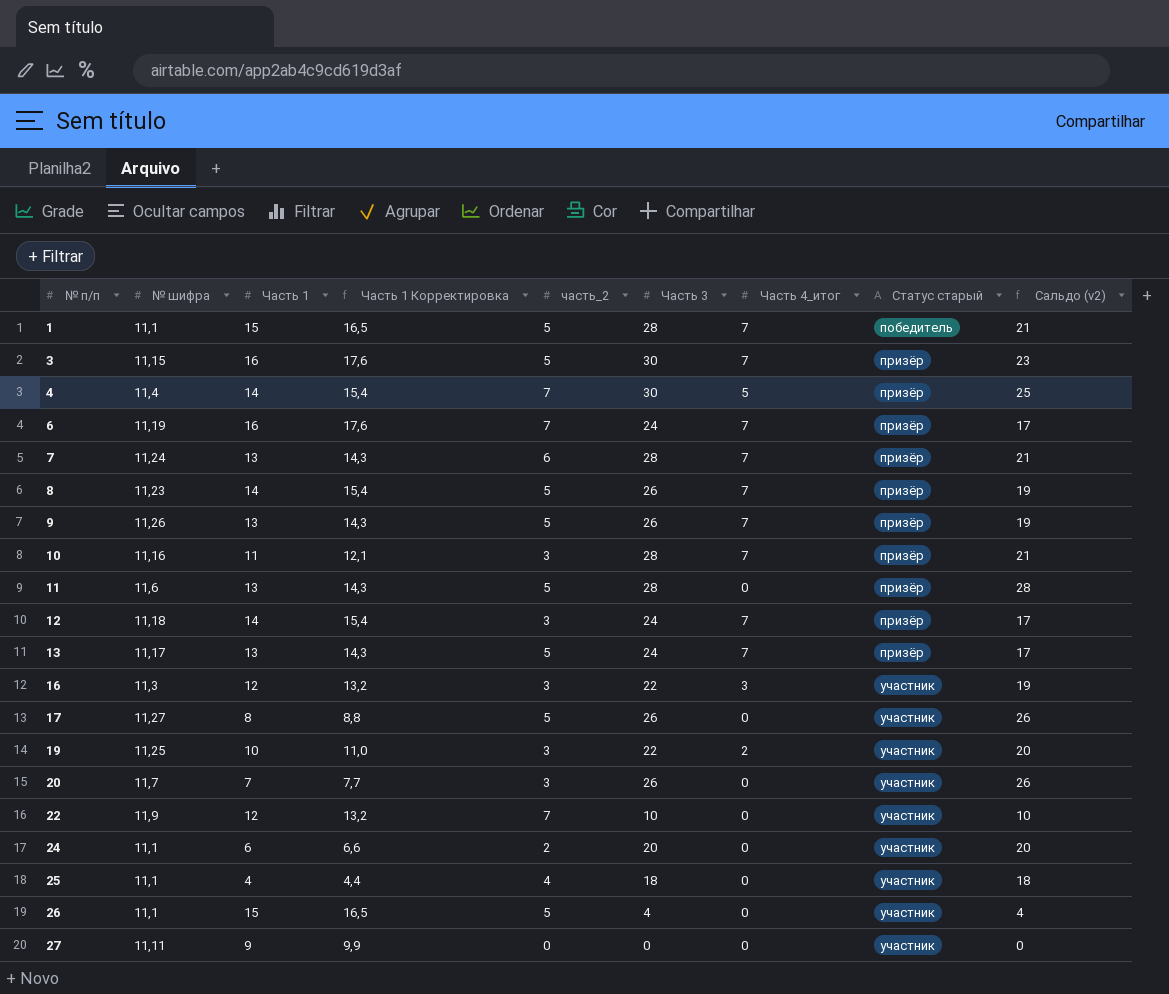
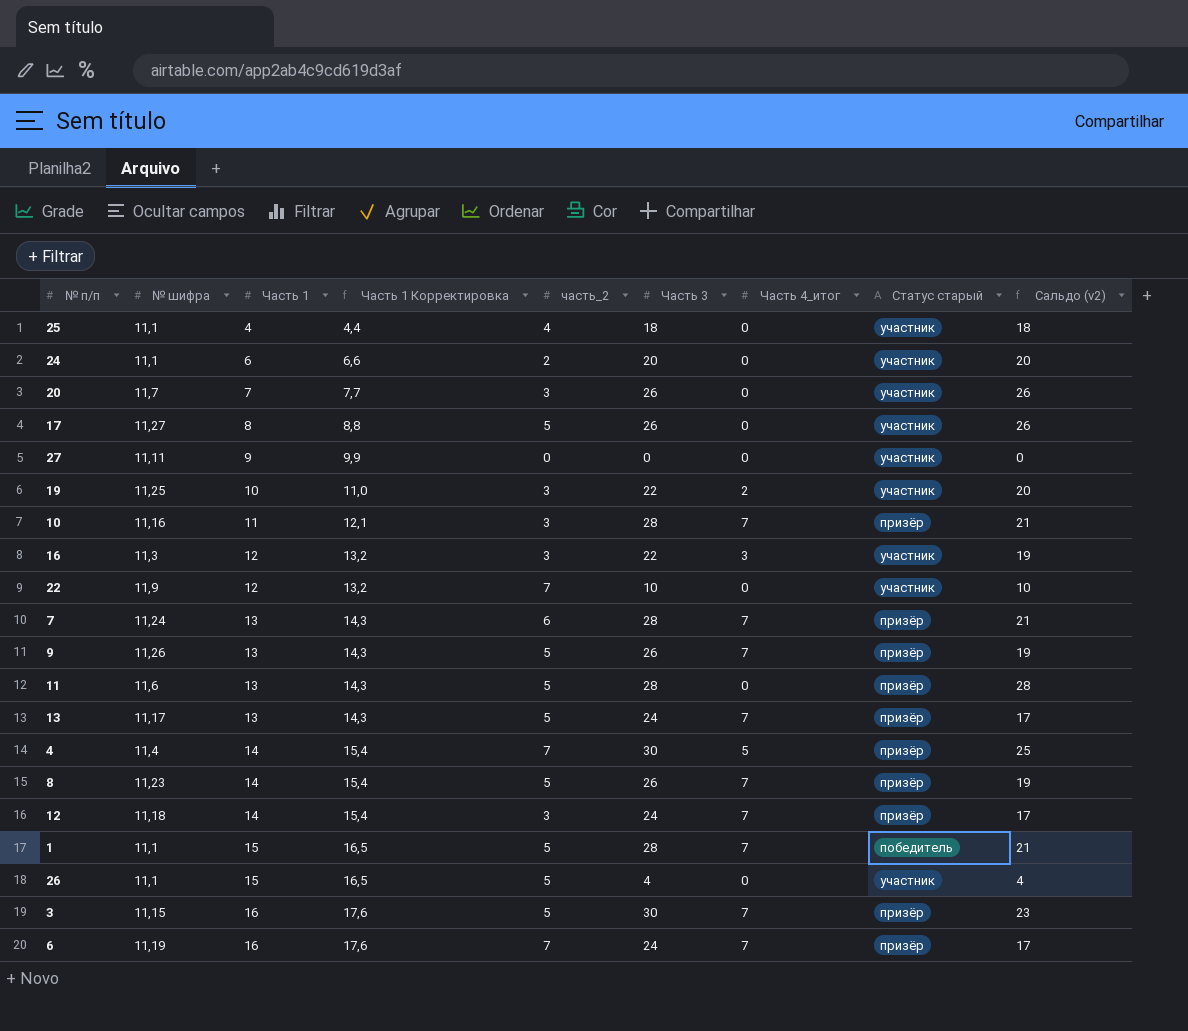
row order: № п/п ascending -> Часть 1 ascending

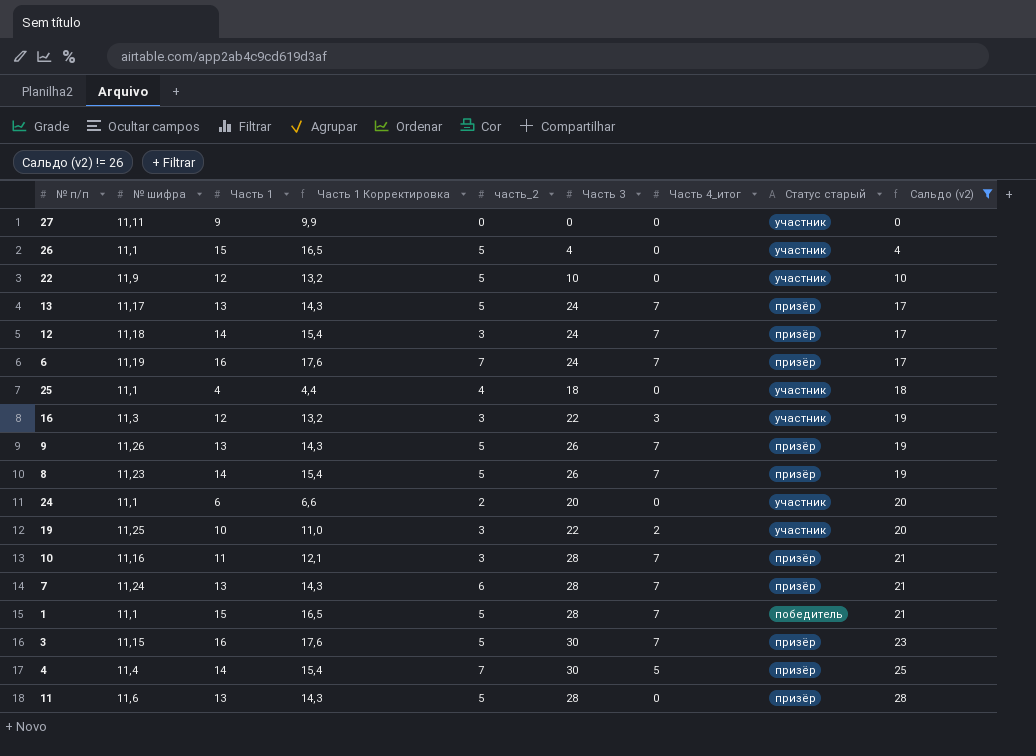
filter: none -> Сальдо (v2) != 26
row order: Часть 1 ascending -> Сальдо (v2) ascending
22 | часть_2: 7 -> 5

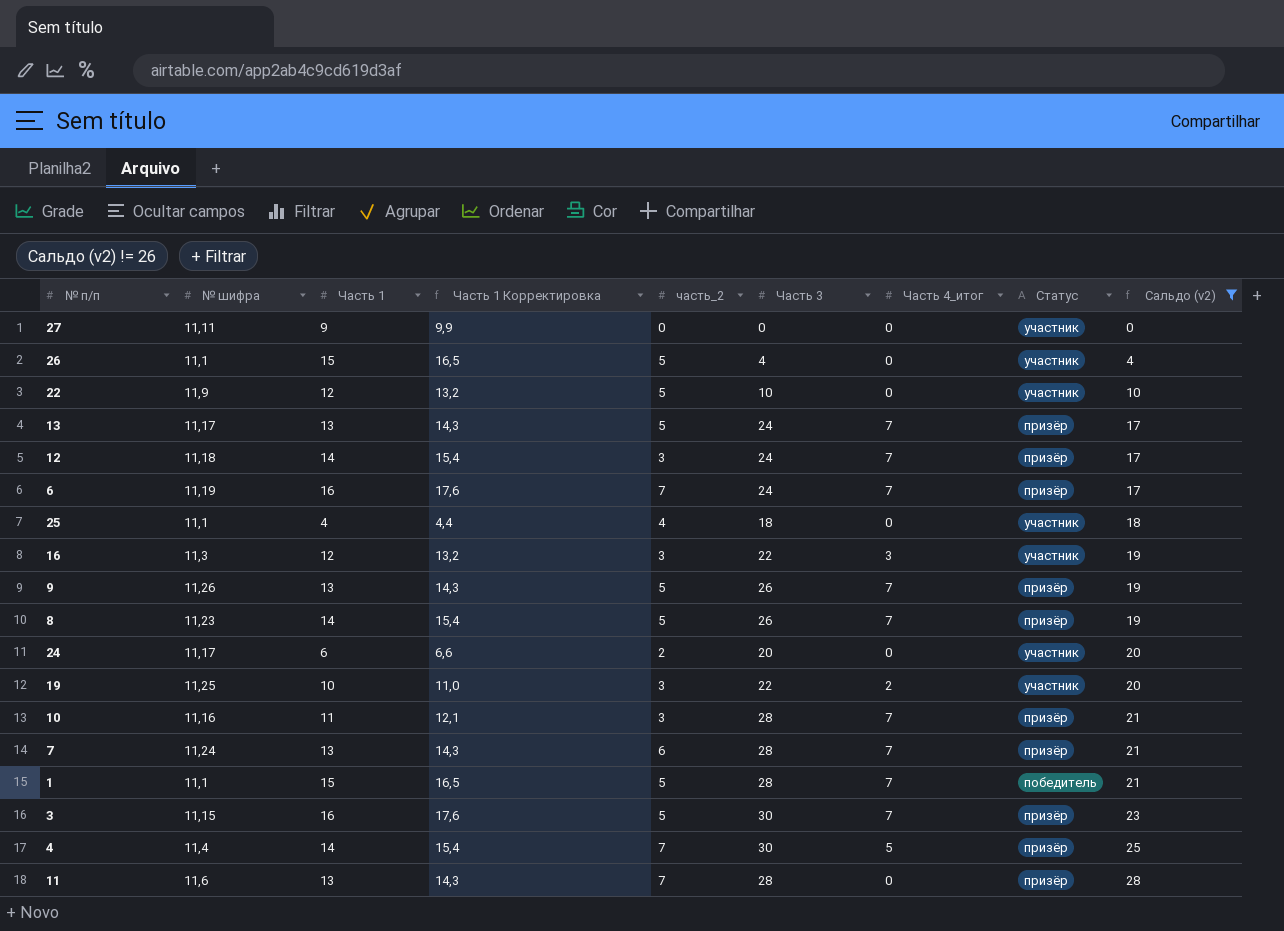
column name: Статус старый -> Статус
24 | № шифра: 11,1 -> 11,17
11 | часть_2: 5 -> 7

